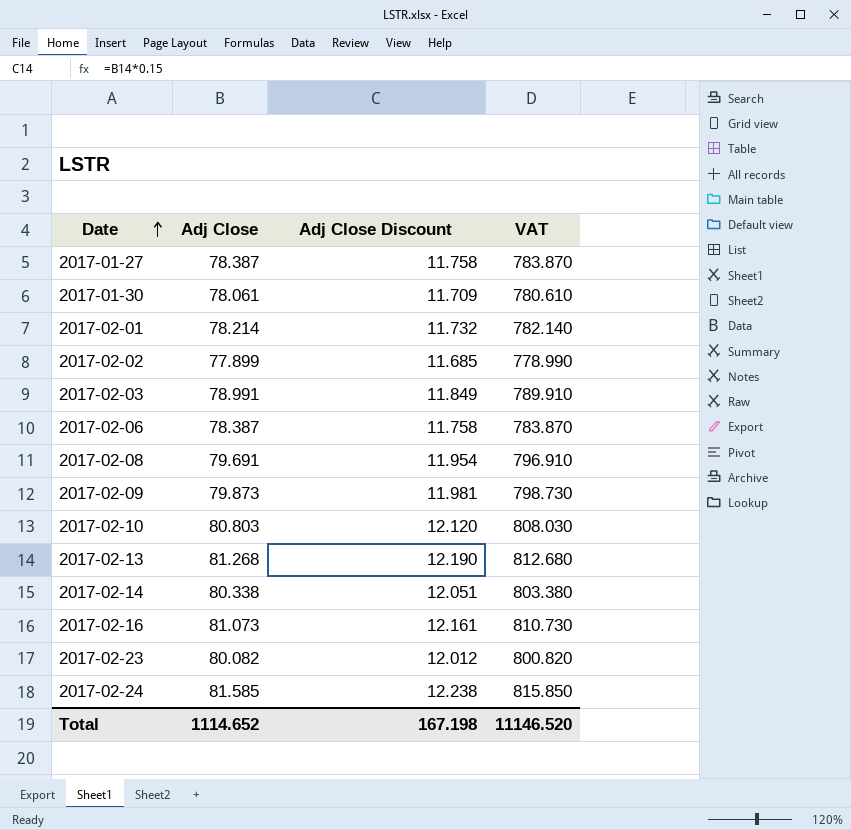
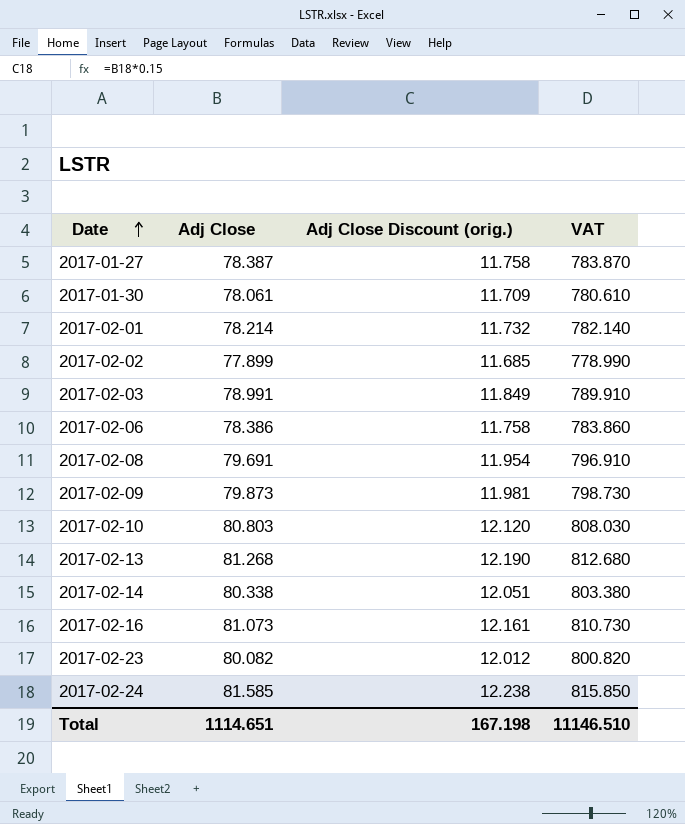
column name: Adj Close Discount -> Adj Close Discount (orig.)
2017-02-06 | Adj Close: 78.387 -> 78.386
2017-02-06 | VAT: 783.870 -> 783.860
Total | Adj Close: 1114.652 -> 1114.651
Total | VAT: 11146.520 -> 11146.510

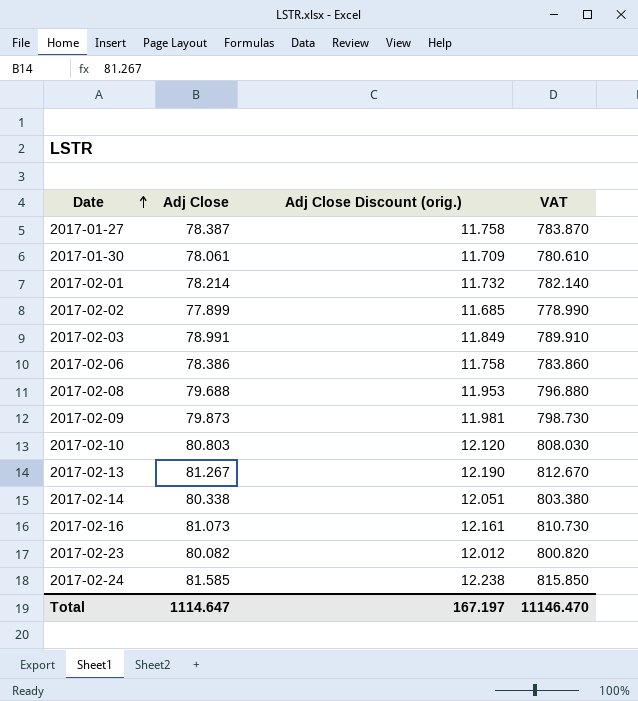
2017-02-08 | Adj Close: 79.691 -> 79.688
2017-02-08 | Adj Close Discount (orig.): 11.954 -> 11.953
2017-02-08 | VAT: 796.910 -> 796.880
2017-02-13 | Adj Close: 81.268 -> 81.267
2017-02-13 | VAT: 812.680 -> 812.670
Total | Adj Close: 1114.651 -> 1114.647
Total | Adj Close Discount (orig.): 167.198 -> 167.197
Total | VAT: 11146.510 -> 11146.470

